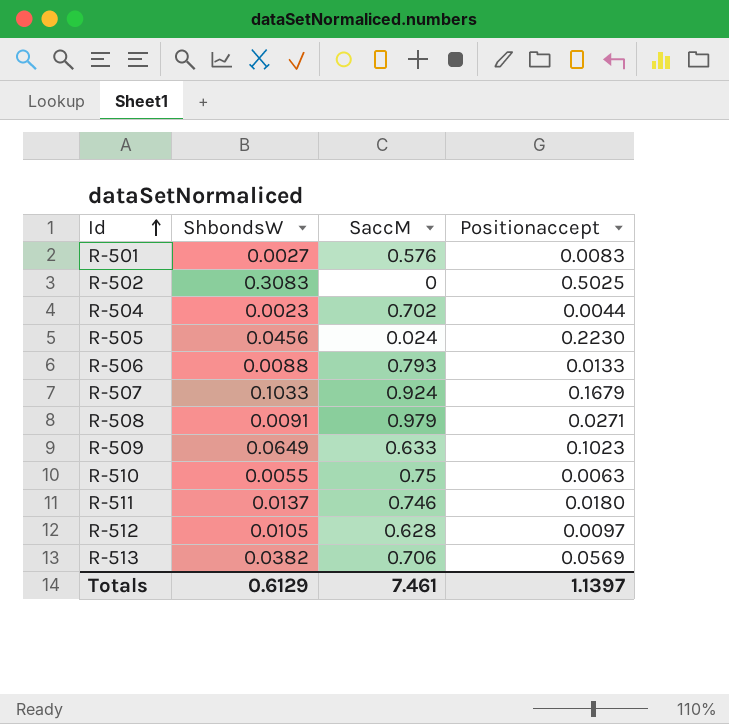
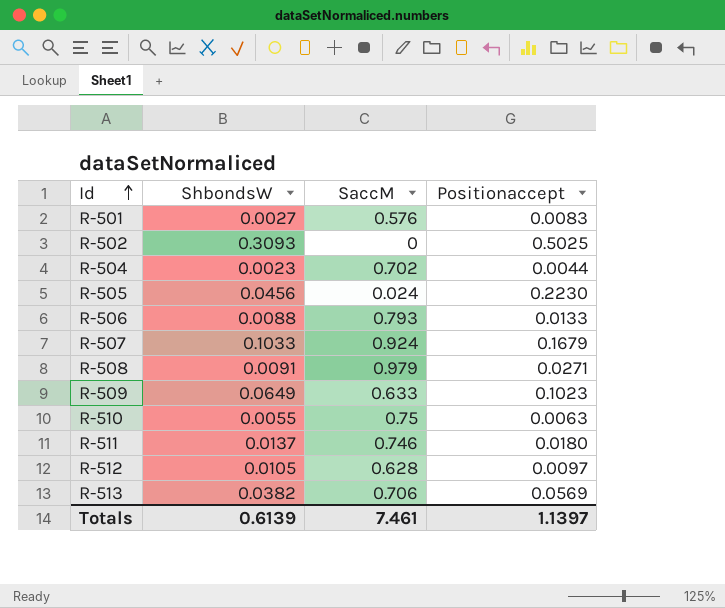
R-502 | ShbondsW: 0.3083 -> 0.3093
Totals | ShbondsW: 0.6129 -> 0.6139

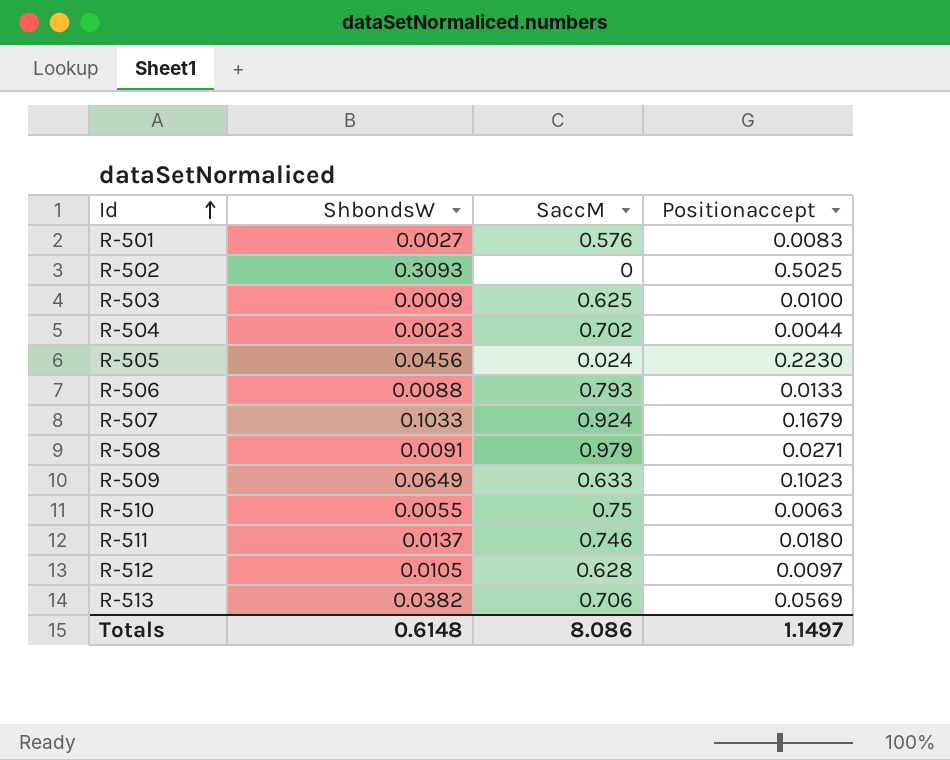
row R-503: none -> 0.0009 | 0.625 | 0.0100
Totals | ShbondsW: 0.6139 -> 0.6148
Totals | SaccM: 7.461 -> 8.086
Totals | Positionaccept: 1.1397 -> 1.1497

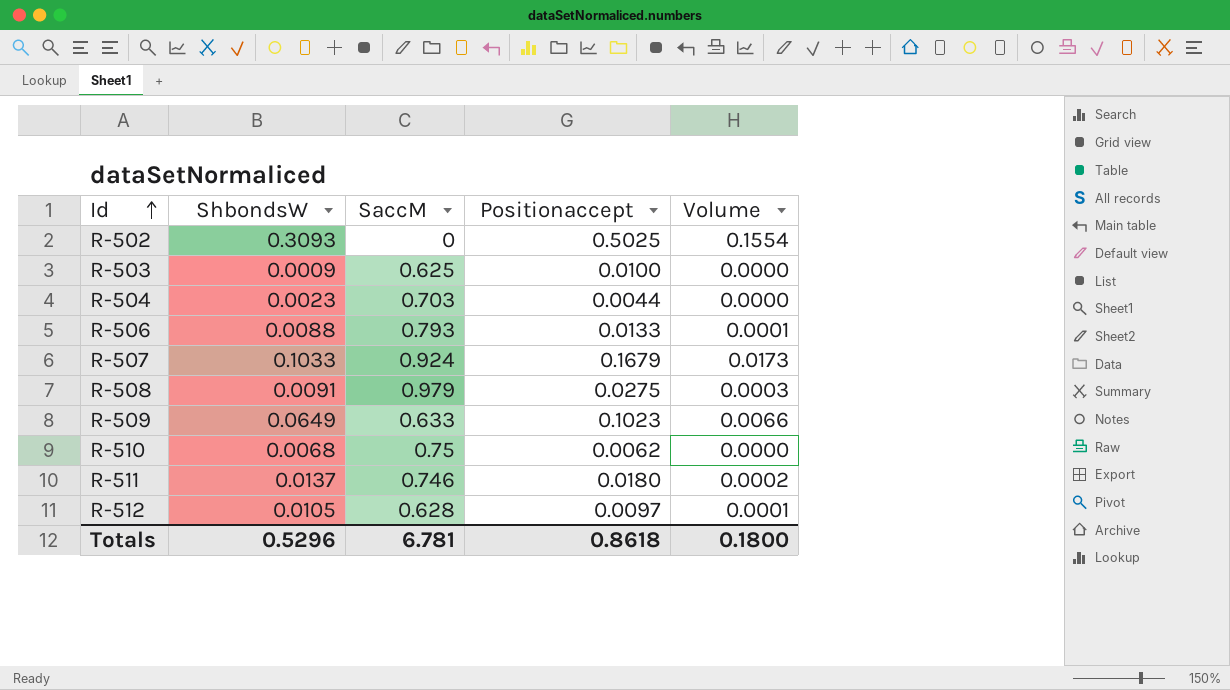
column Volume | formula: none -> [ShbondsW] * [Positionaccept]
row R-501: 0.0027 | 0.576 | 0.0083 -> none
row R-505: 0.0456 | 0.024 | 0.2230 -> none
row R-513: 0.0382 | 0.706 | 0.0569 -> none
R-504 | SaccM: 0.702 -> 0.703
R-508 | Positionaccept: 0.0271 -> 0.0275
R-510 | ShbondsW: 0.0055 -> 0.0068
R-510 | Positionaccept: 0.0063 -> 0.0062
Totals | ShbondsW: 0.6148 -> 0.5296
Totals | SaccM: 8.086 -> 6.781
Totals | Positionaccept: 1.1497 -> 0.8618

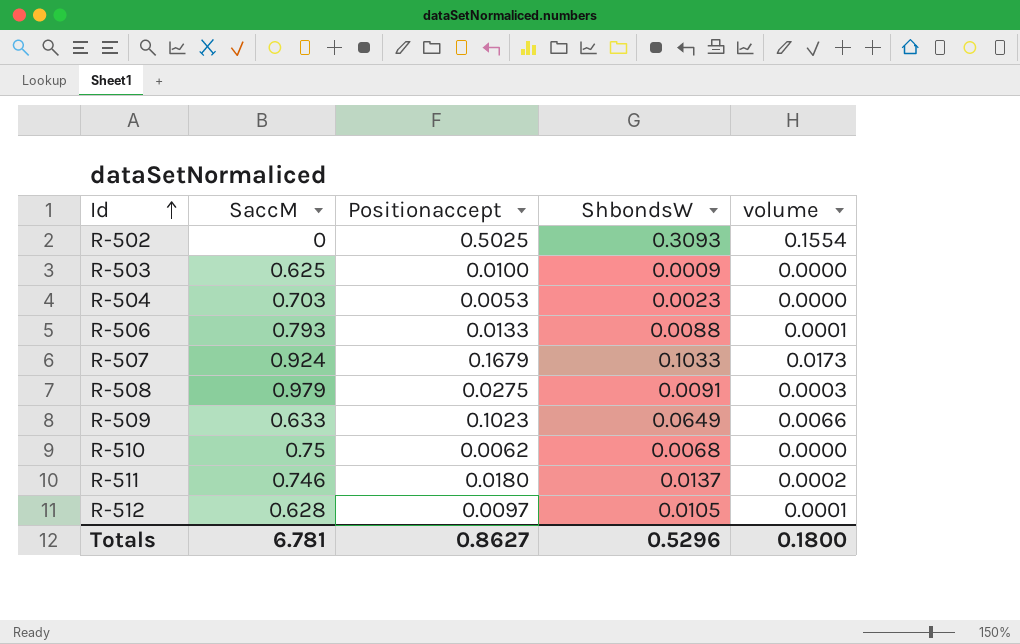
column ShbondsW | position: 2 -> 4
column name: Volume -> volume
R-504 | Positionaccept: 0.0044 -> 0.0053
Totals | Positionaccept: 0.8618 -> 0.8627

